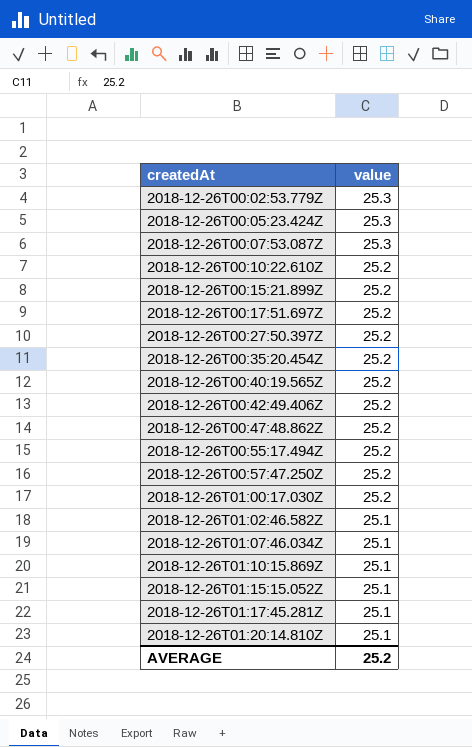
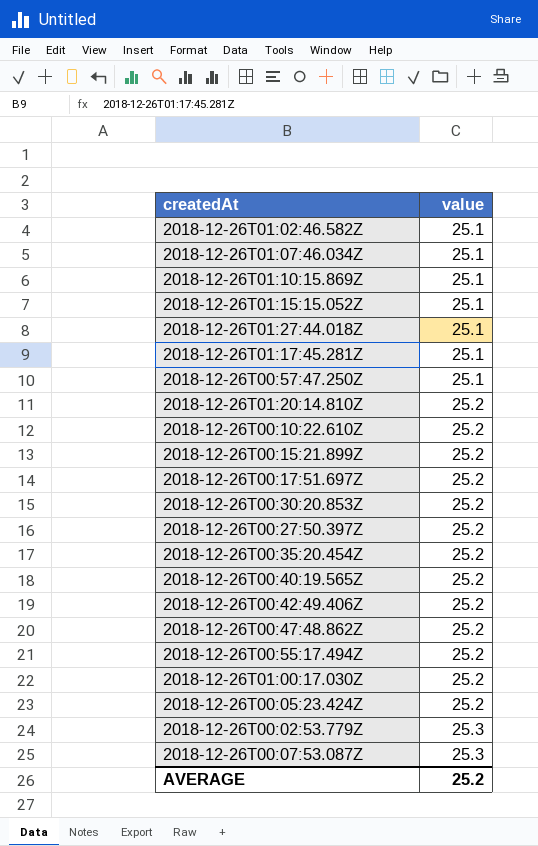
row order: createdAt ascending -> value ascending
row 2018-12-26T01:27:44.018Z: none -> 25.1
2018-12-26T00:57:47.250Z | value: 25.2 -> 25.1
2018-12-26T01:20:14.810Z | value: 25.1 -> 25.2
row 2018-12-26T00:30:20.853Z: none -> 25.2
2018-12-26T00:05:23.424Z | value: 25.3 -> 25.2

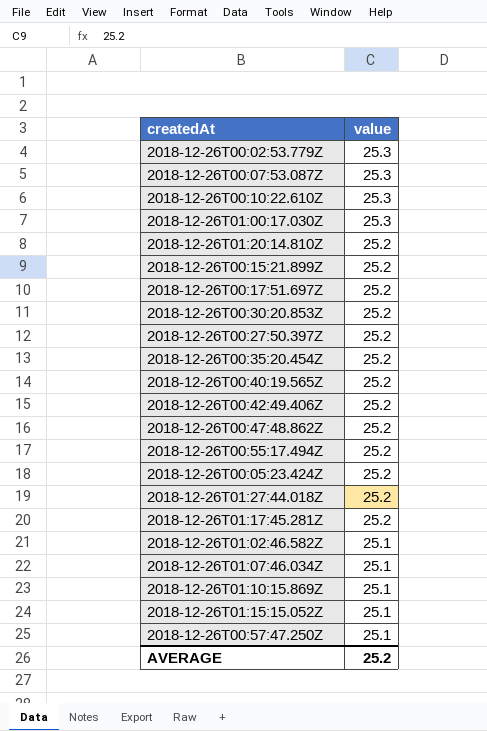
row order: value ascending -> value descending
2018-12-26T00:10:22.610Z | value: 25.2 -> 25.3
2018-12-26T01:00:17.030Z | value: 25.2 -> 25.3
2018-12-26T01:27:44.018Z | value: 25.1 -> 25.2
2018-12-26T01:17:45.281Z | value: 25.1 -> 25.2

